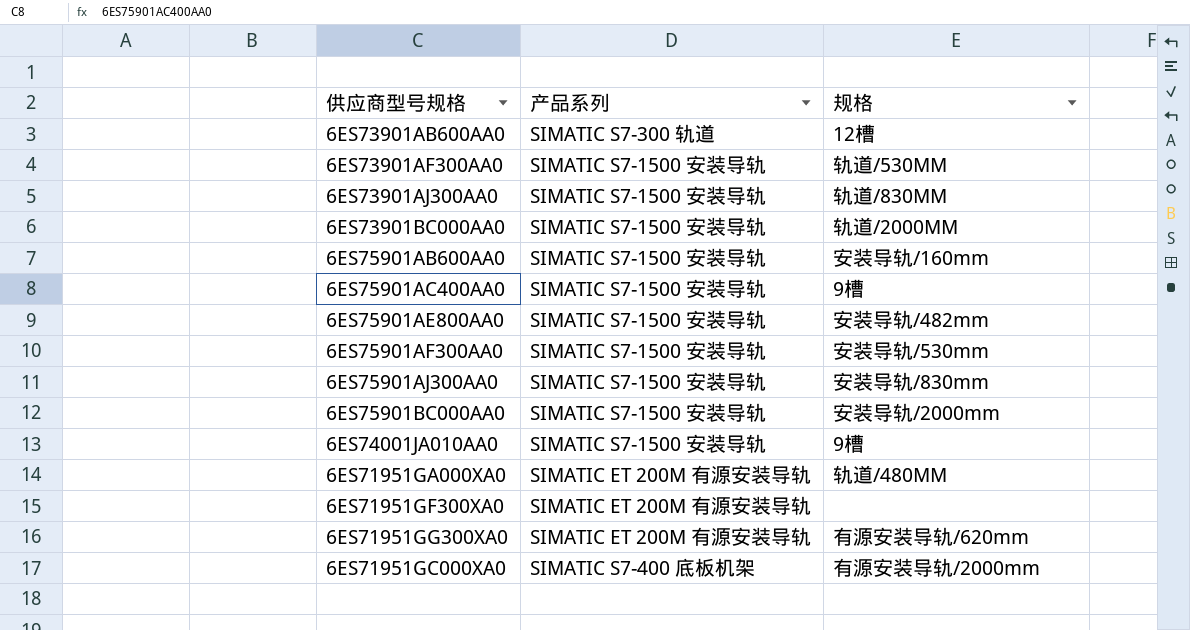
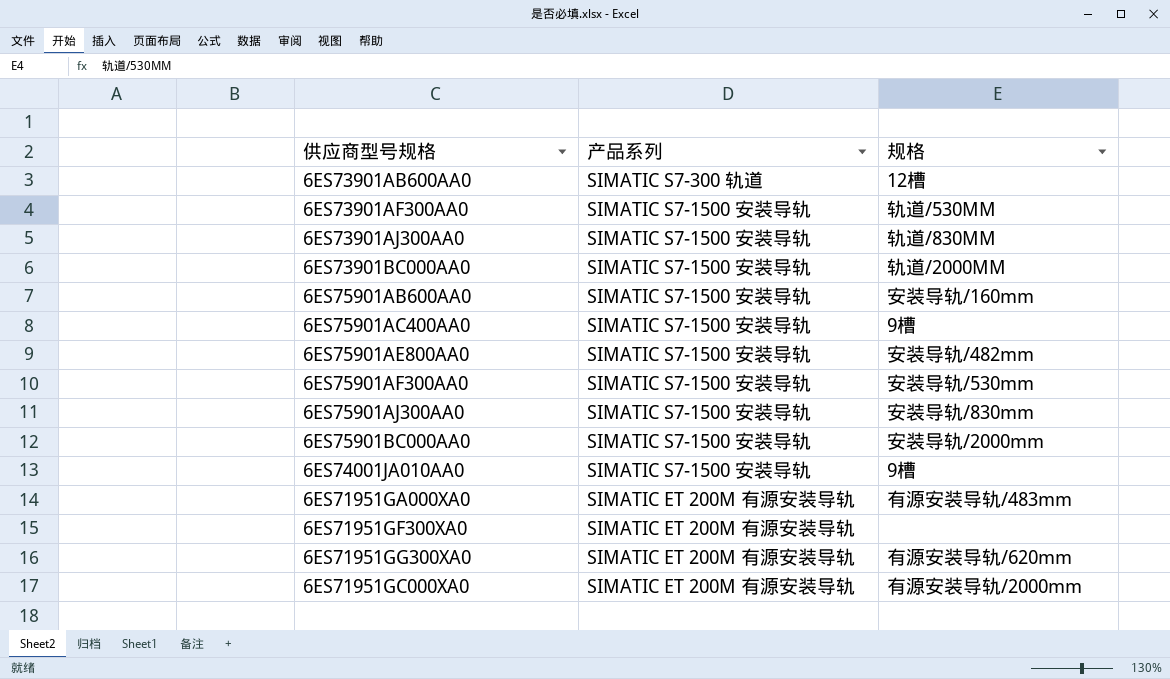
6ES71951GA000XA0 | 规格: 轨道/480MM -> 有源安装导轨/483mm
6ES71951GC000XA0 | 产品系列: SIMATIC S7-400 底板机架 -> SIMATIC ET 200M 有源安装导轨

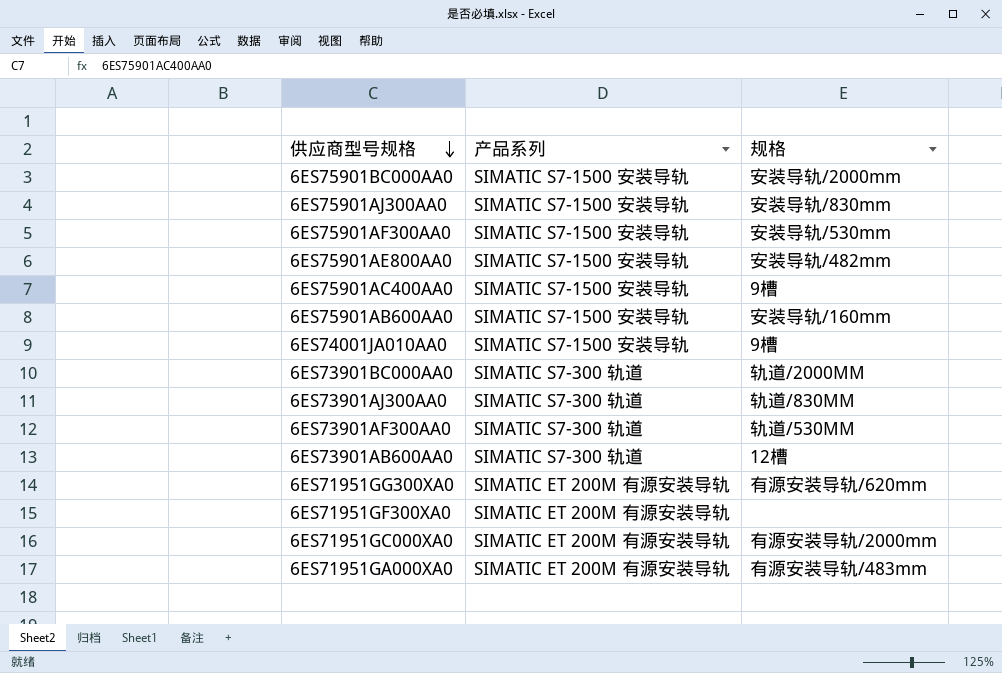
row order: none -> 供应商型号规格 descending
6ES73901BC000AA0 | 产品系列: SIMATIC S7-1500 安装导轨 -> SIMATIC S7-300 轨道
6ES73901AJ300AA0 | 产品系列: SIMATIC S7-1500 安装导轨 -> SIMATIC S7-300 轨道
6ES73901AF300AA0 | 产品系列: SIMATIC S7-1500 安装导轨 -> SIMATIC S7-300 轨道

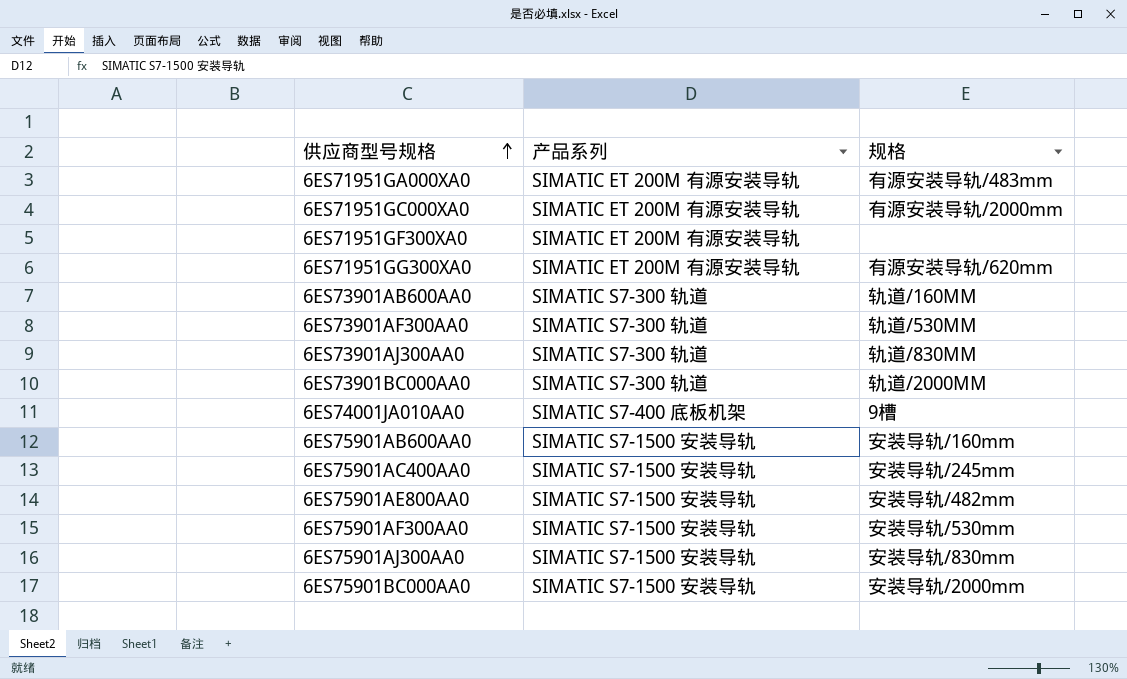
row order: 供应商型号规格 descending -> 供应商型号规格 ascending
6ES73901AB600AA0 | 规格: 12槽 -> 轨道/160MM
6ES74001JA010AA0 | 产品系列: SIMATIC S7-1500 安装导轨 -> SIMATIC S7-400 底板机架
6ES75901AC400AA0 | 规格: 9槽 -> 安装导轨/245mm

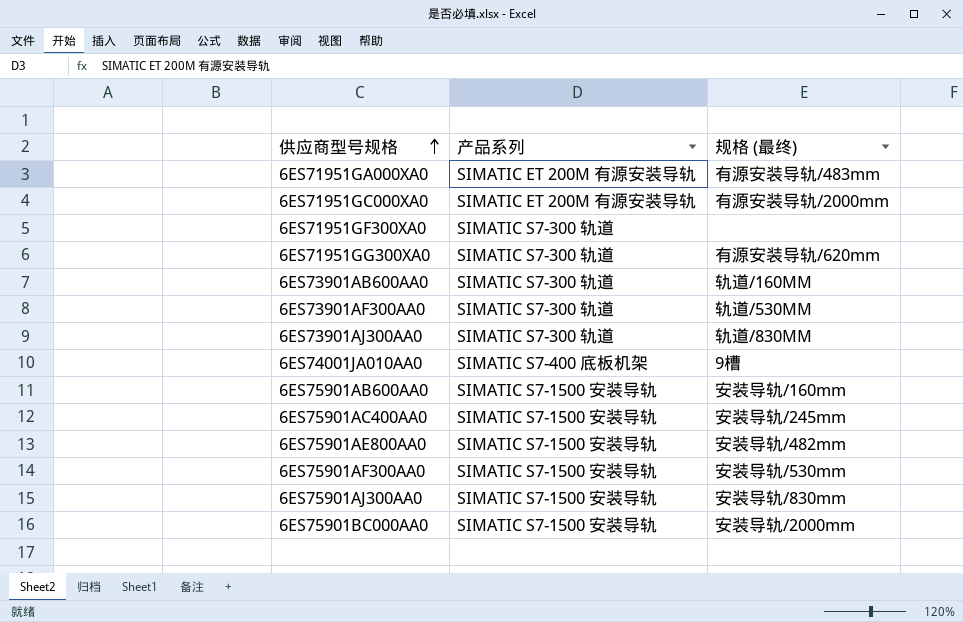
column name: 规格 -> 规格 (最终)
row 6ES73901BC000AA0: SIMATIC S7-300 轨道 | 轨道/2000MM -> none
6ES71951GF300XA0 | 产品系列: SIMATIC ET 200M 有源安装导轨 -> SIMATIC S7-300 轨道
6ES71951GG300XA0 | 产品系列: SIMATIC ET 200M 有源安装导轨 -> SIMATIC S7-300 轨道

